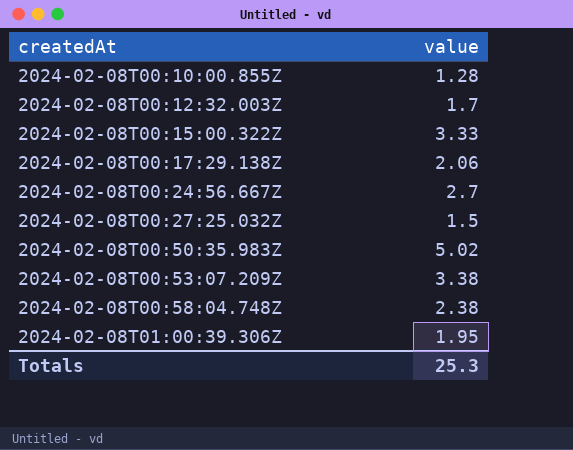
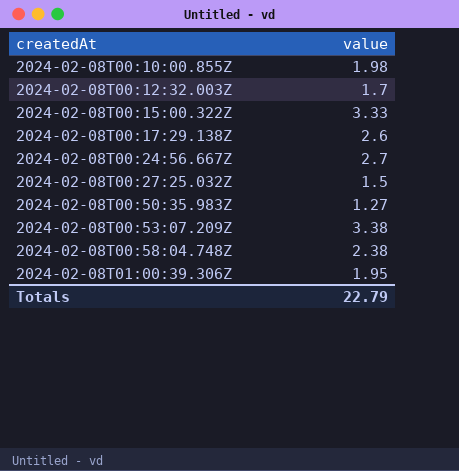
2024-02-08T00:10:00.855Z | value: 1.28 -> 1.98
2024-02-08T00:17:29.138Z | value: 2.06 -> 2.6
2024-02-08T00:50:35.983Z | value: 5.02 -> 1.27
Totals | value: 25.3 -> 22.79

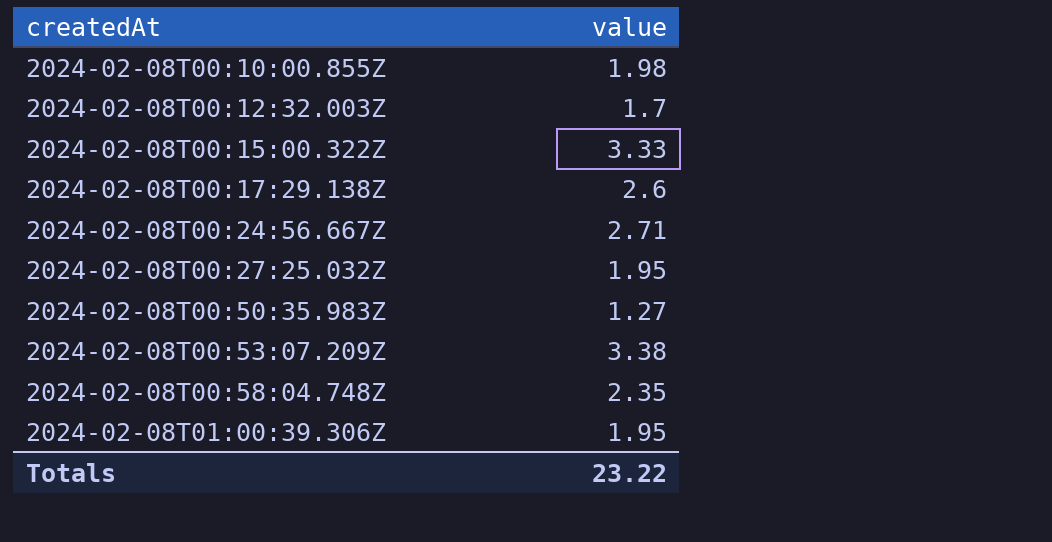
2024-02-08T00:24:56.667Z | value: 2.7 -> 2.71
2024-02-08T00:27:25.032Z | value: 1.5 -> 1.95
2024-02-08T00:58:04.748Z | value: 2.38 -> 2.35
Totals | value: 22.79 -> 23.22

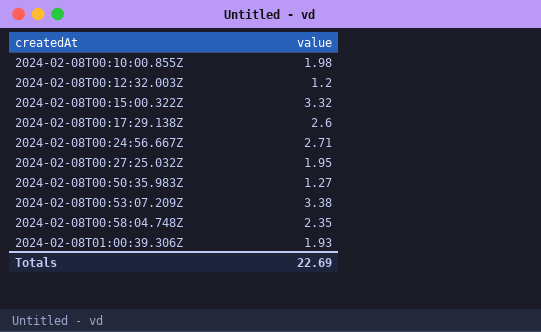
2024-02-08T00:12:32.003Z | value: 1.7 -> 1.2
2024-02-08T00:15:00.322Z | value: 3.33 -> 3.32
2024-02-08T01:00:39.306Z | value: 1.95 -> 1.93
Totals | value: 23.22 -> 22.69

